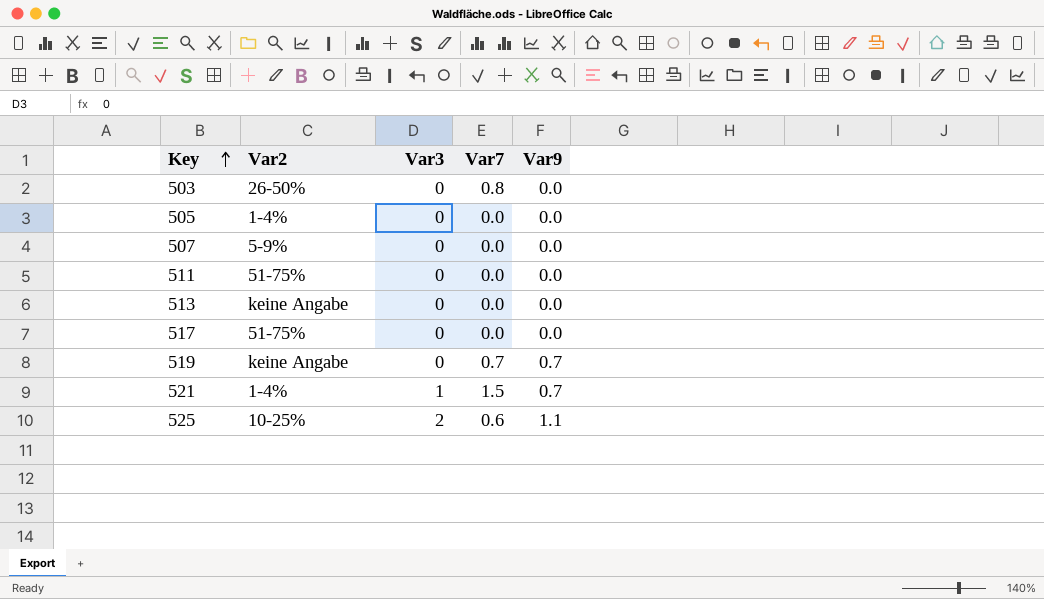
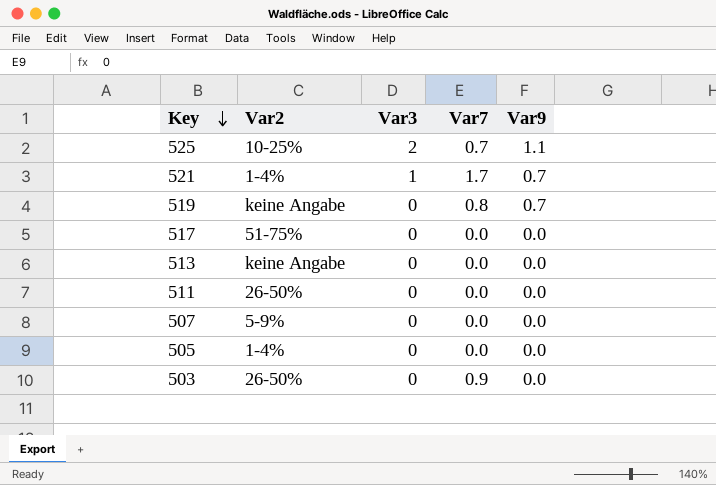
row order: Key ascending -> Key descending
525 | Var7: 0.6 -> 0.7
521 | Var7: 1.5 -> 1.7
519 | Var7: 0.7 -> 0.8
511 | Var2: 51-75% -> 26-50%
503 | Var7: 0.8 -> 0.9

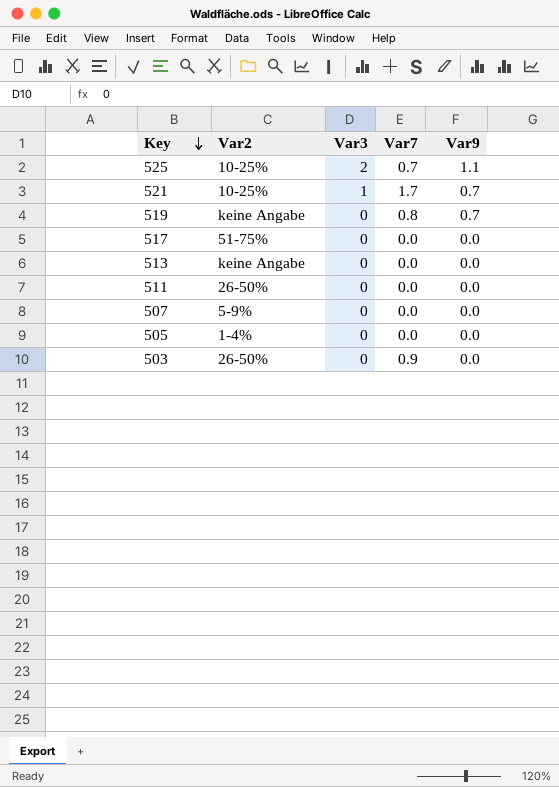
521 | Var2: 1-4% -> 10-25%

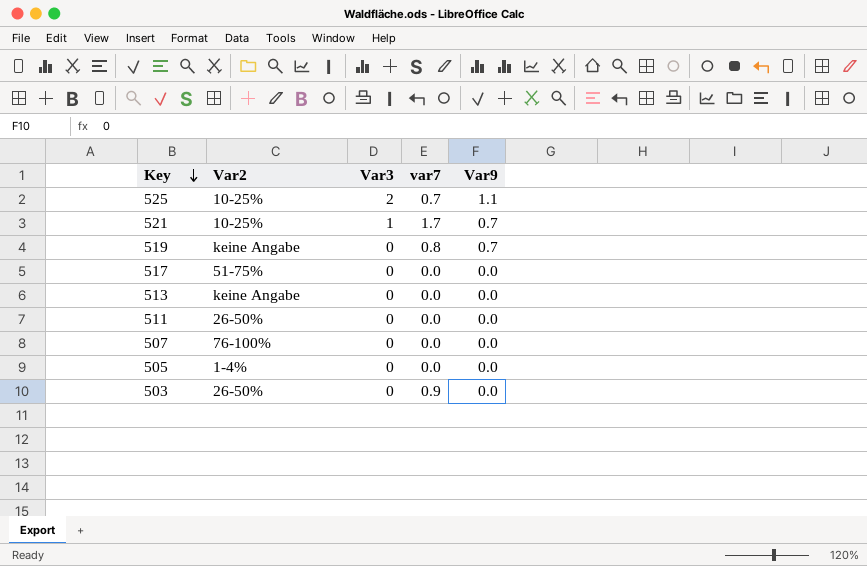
column name: Var7 -> var7
507 | Var2: 5-9% -> 76-100%

